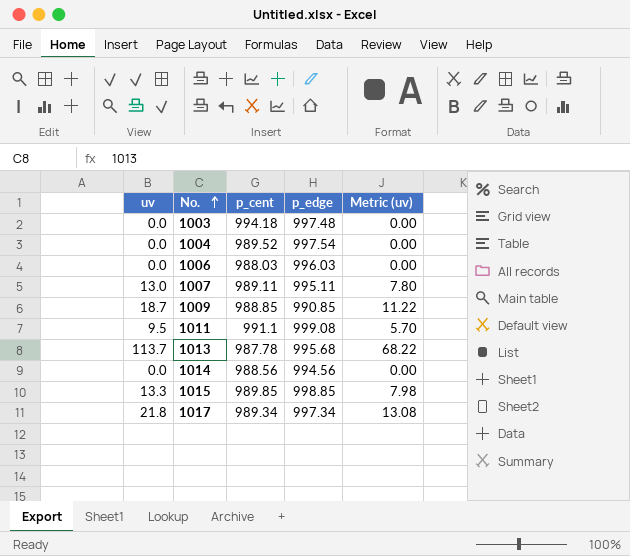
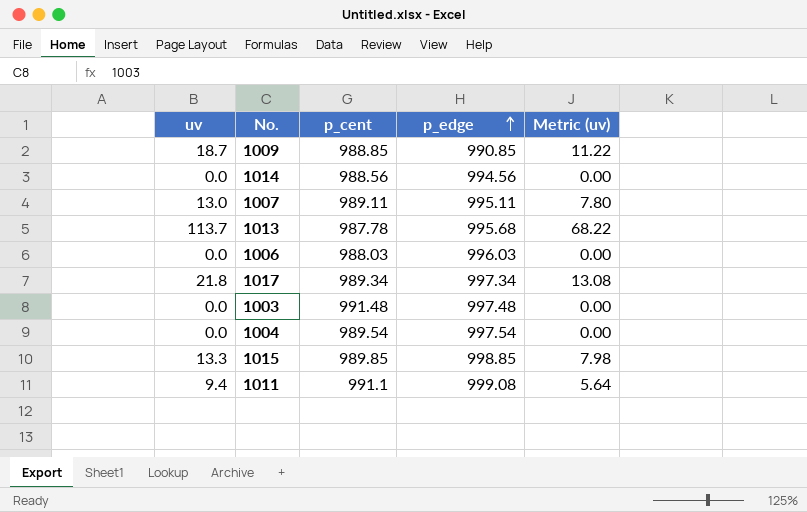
row order: No. ascending -> p_edge ascending
1003 | p_cent: 994.18 -> 991.48
1004 | p_cent: 989.52 -> 989.54
1011 | uv: 9.5 -> 9.4
1011 | Metric (uv): 5.70 -> 5.64

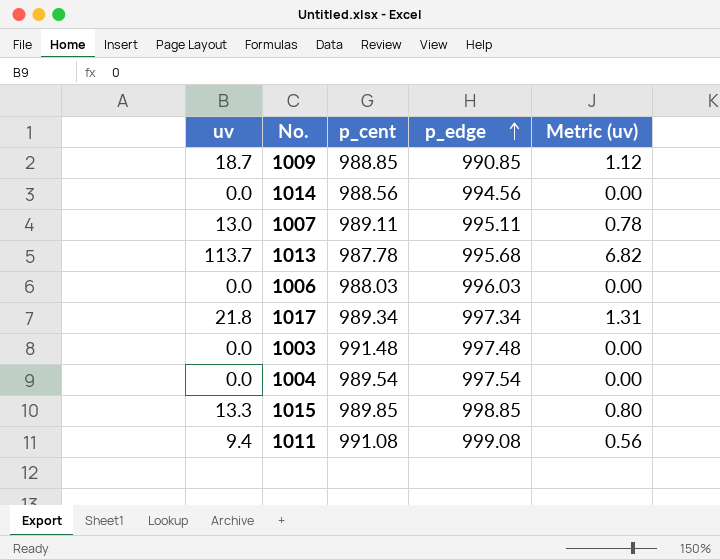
column Metric (uv) | formula: [uv] * 0.6 -> [uv] * 0.06
1011 | p_cent: 991.1 -> 991.08

